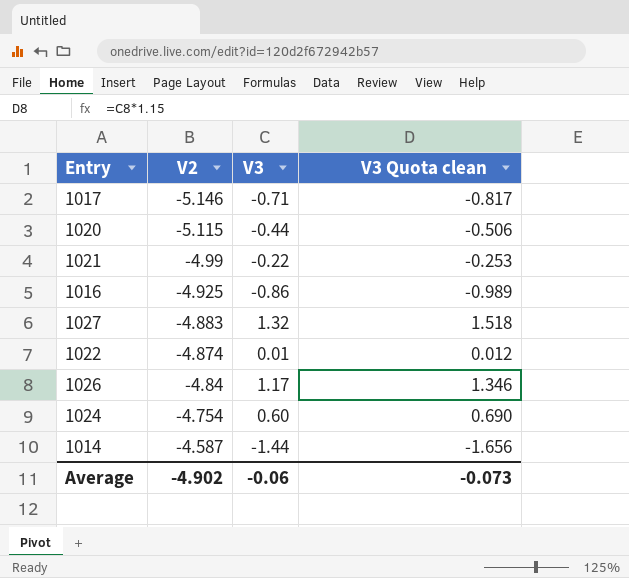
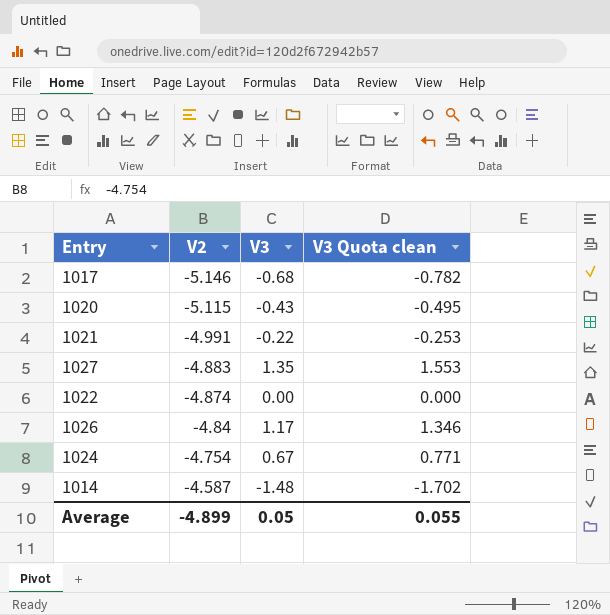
row 1016: -4.925 | -0.86 | -0.989 -> none
1017 | V3: -0.71 -> -0.68
1017 | V3 Quota clean: -0.817 -> -0.782
1020 | V3: -0.44 -> -0.43
1020 | V3 Quota clean: -0.506 -> -0.495
1021 | V2: -4.99 -> -4.991
1027 | V3: 1.32 -> 1.35
1027 | V3 Quota clean: 1.518 -> 1.553
1022 | V3: 0.01 -> 0.00
1022 | V3 Quota clean: 0.012 -> 0.000
1024 | V3: 0.60 -> 0.67
1024 | V3 Quota clean: 0.690 -> 0.771
1014 | V3: -1.44 -> -1.48
1014 | V3 Quota clean: -1.656 -> -1.702
Average | V2: -4.902 -> -4.899
Average | V3: -0.06 -> 0.05
Average | V3 Quota clean: -0.073 -> 0.055

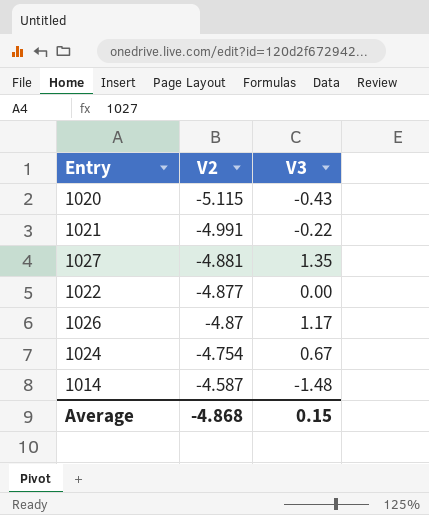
column V3 Quota clean | formula: [V3] * 1.15 -> none
row 1017: -5.146 | -0.68 | -0.782 -> none
1027 | V2: -4.883 -> -4.881
1022 | V2: -4.874 -> -4.877
1026 | V2: -4.84 -> -4.87
Average | V2: -4.899 -> -4.868
Average | V3: 0.05 -> 0.15

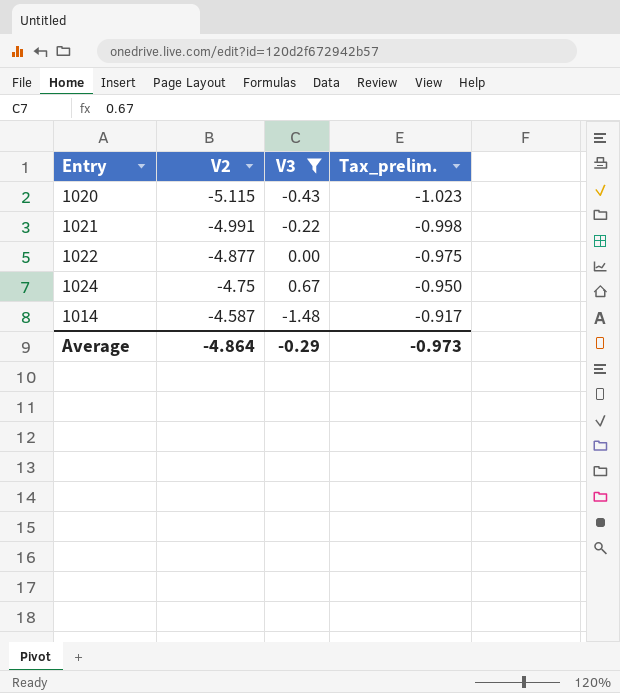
filter: none -> V3 <= 0.67
column Tax_prelim. | formula: none -> [V2] * 0.2
1024 | V2: -4.754 -> -4.75
Average | V2: -4.868 -> -4.864
Average | V3: 0.15 -> -0.29

